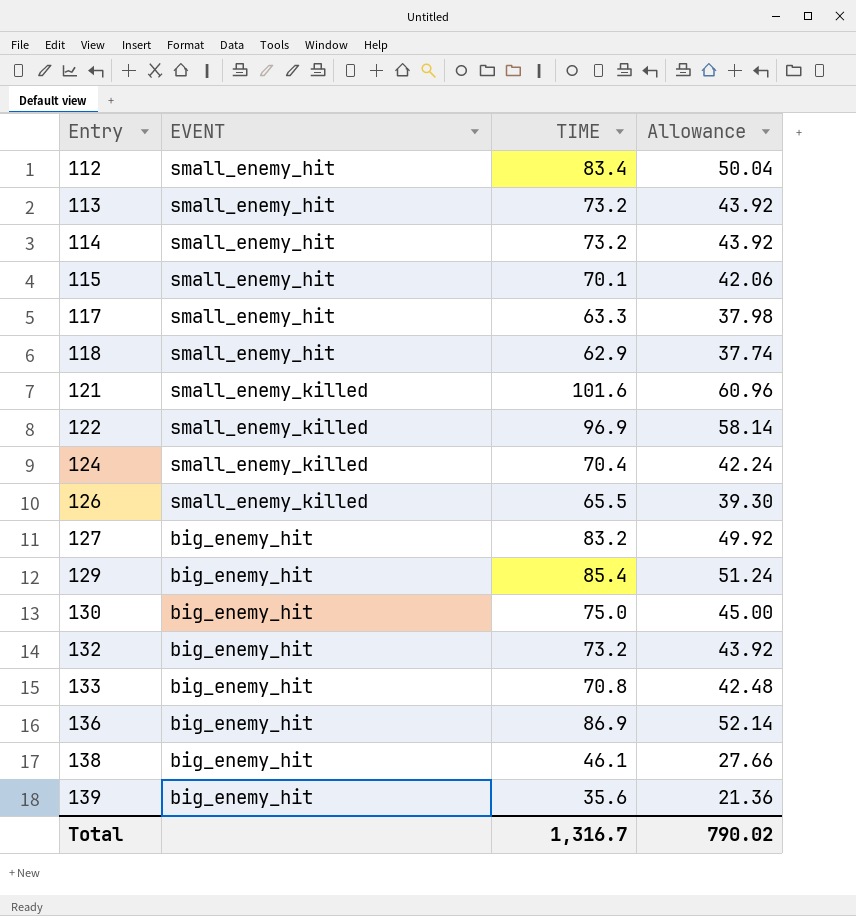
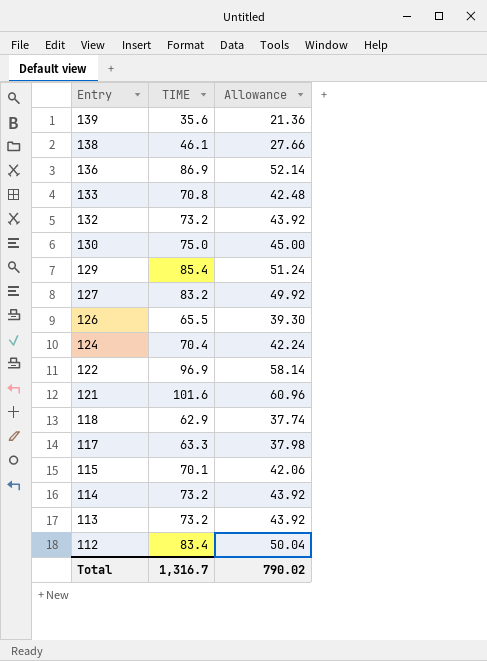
row order: Entry ascending -> Entry descending
column EVENT | position: 2 -> none

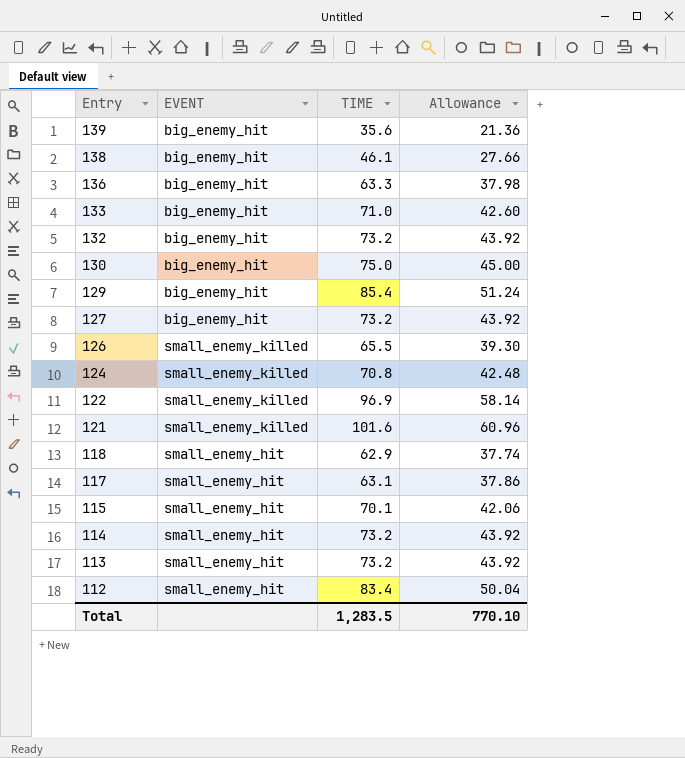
column EVENT | position: none -> 2
136 | TIME: 86.9 -> 63.3
136 | Allowance: 52.14 -> 37.98
133 | TIME: 70.8 -> 71.0
133 | Allowance: 42.48 -> 42.60
127 | TIME: 83.2 -> 73.2
127 | Allowance: 49.92 -> 43.92
124 | TIME: 70.4 -> 70.8
124 | Allowance: 42.24 -> 42.48
117 | TIME: 63.3 -> 63.1
117 | Allowance: 37.98 -> 37.86
Total | TIME: 1,316.7 -> 1,283.5
Total | Allowance: 790.02 -> 770.10

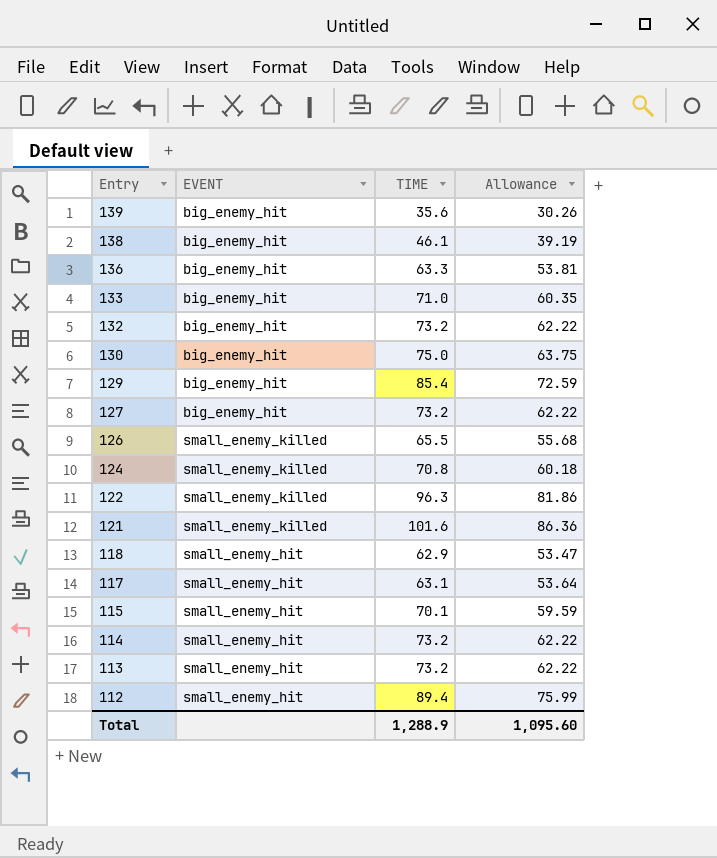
column Allowance | formula: [TIME] * 0.6 -> [TIME] * 0.85
122 | TIME: 96.9 -> 96.3
112 | TIME: 83.4 -> 89.4
Total | TIME: 1,283.5 -> 1,288.9
Total | Allowance: 770.10 -> 1,095.60

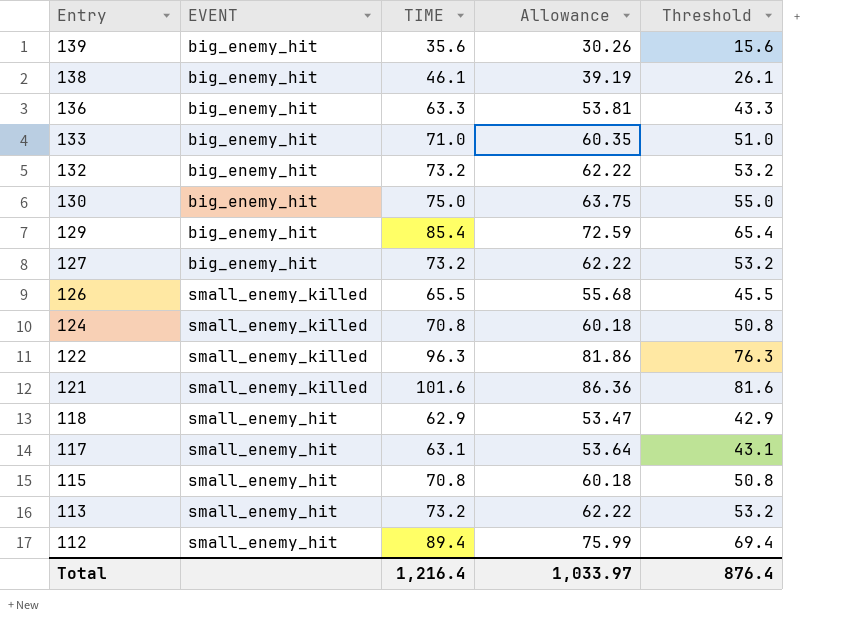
column Threshold | formula: none -> [TIME] - 20
row 114: small_enemy_hit | 73.2 | 62.22 -> none
115 | TIME: 70.1 -> 70.8
115 | Allowance: 59.59 -> 60.18
Total | TIME: 1,288.9 -> 1,216.4
Total | Allowance: 1,095.60 -> 1,033.97

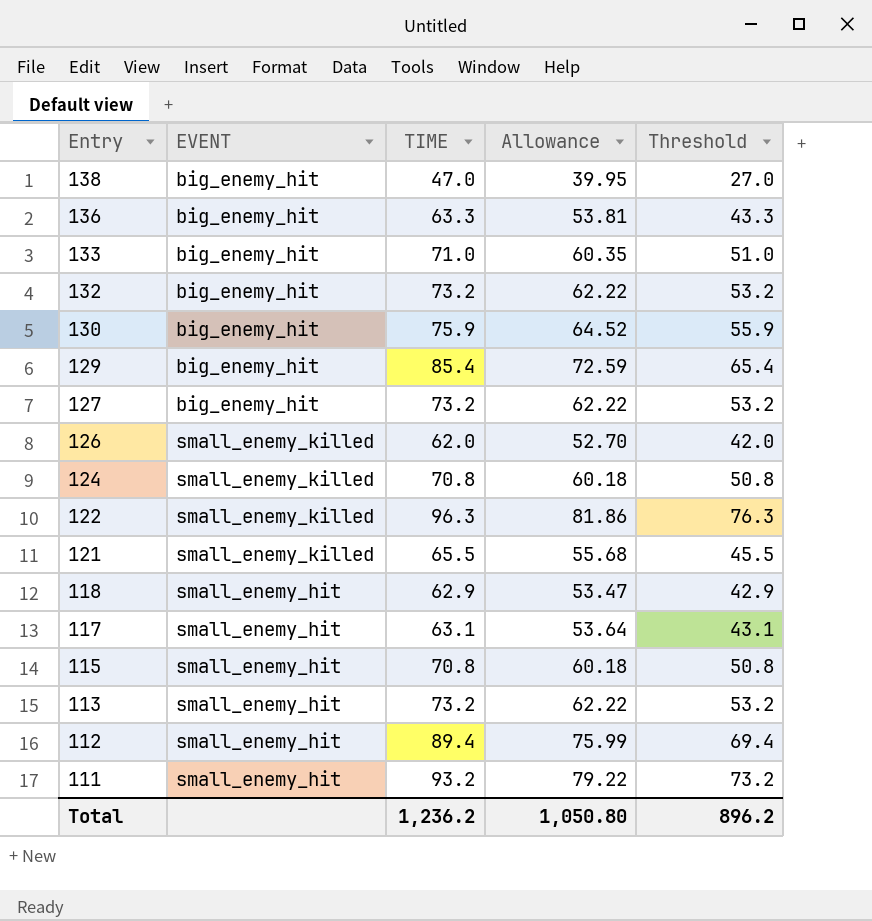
row 139: big_enemy_hit | 35.6 | 30.26 | 15.6 -> none
138 | TIME: 46.1 -> 47.0
138 | Allowance: 39.19 -> 39.95
138 | Threshold: 26.1 -> 27.0
130 | TIME: 75.0 -> 75.9
130 | Allowance: 63.75 -> 64.52
130 | Threshold: 55.0 -> 55.9
126 | TIME: 65.5 -> 62.0
126 | Allowance: 55.68 -> 52.70
126 | Threshold: 45.5 -> 42.0
121 | TIME: 101.6 -> 65.5
121 | Allowance: 86.36 -> 55.68
121 | Threshold: 81.6 -> 45.5
row 111: none -> small_enemy_hit | 93.2 | 79.22 | 73.2
Total | TIME: 1,216.4 -> 1,236.2
Total | Allowance: 1,033.97 -> 1,050.80
Total | Threshold: 876.4 -> 896.2

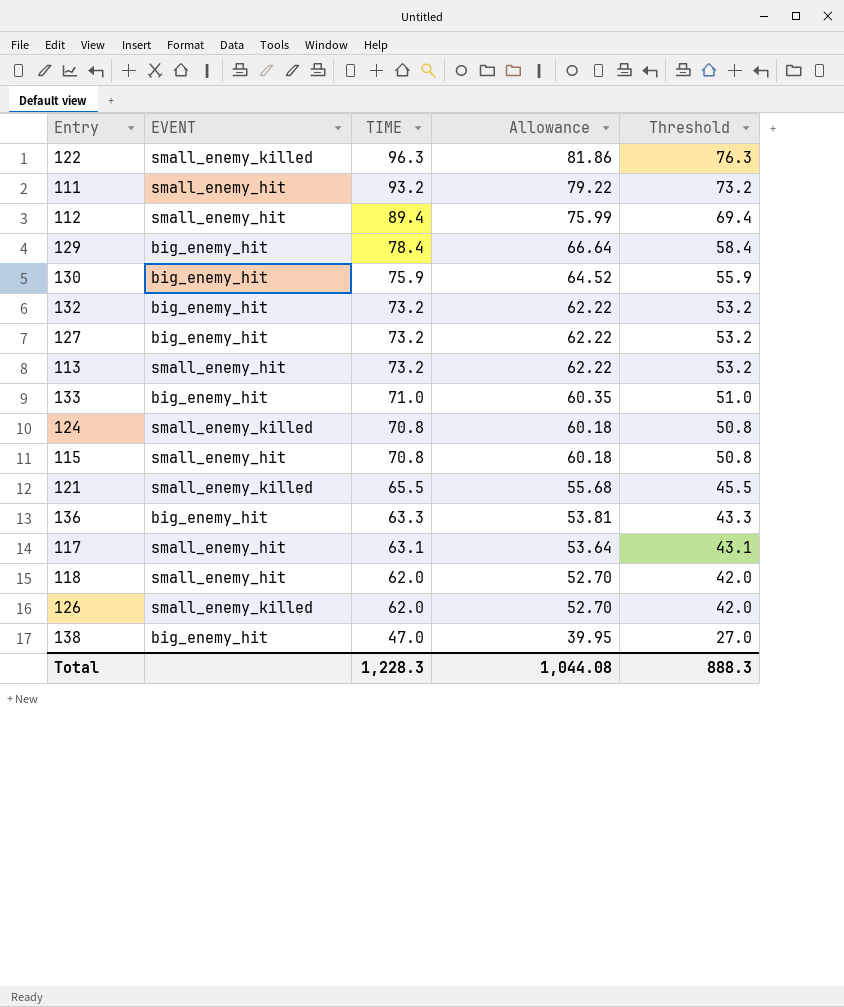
row order: Entry descending -> TIME descending
129 | TIME: 85.4 -> 78.4
129 | Allowance: 72.59 -> 66.64
129 | Threshold: 65.4 -> 58.4
118 | TIME: 62.9 -> 62.0
118 | Allowance: 53.47 -> 52.70
118 | Threshold: 42.9 -> 42.0
Total | TIME: 1,236.2 -> 1,228.3
Total | Allowance: 1,050.80 -> 1,044.08
Total | Threshold: 896.2 -> 888.3

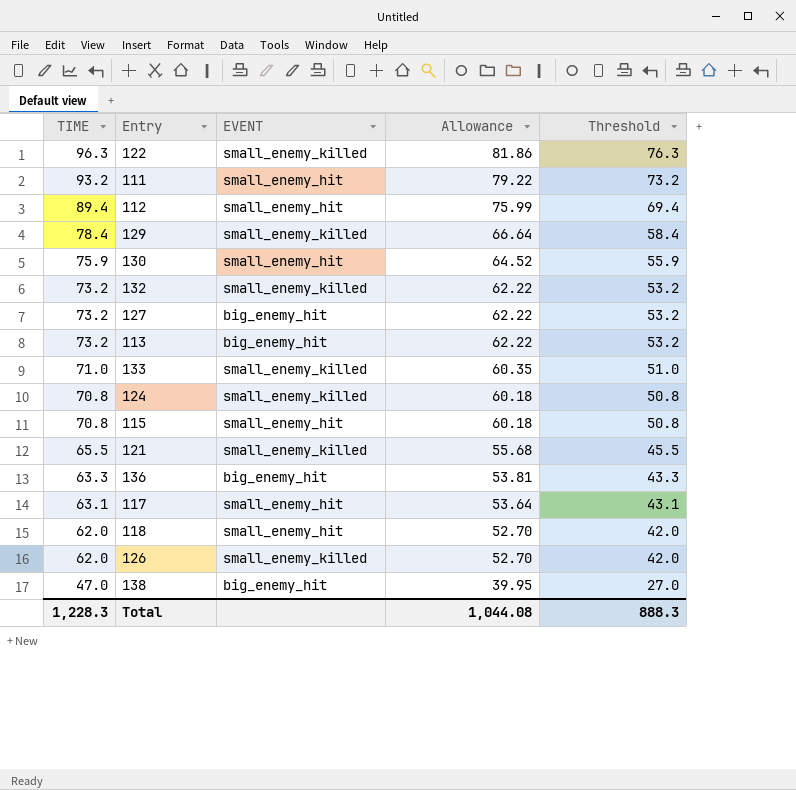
column TIME | position: 3 -> 1
129 | EVENT: big_enemy_hit -> small_enemy_killed
130 | EVENT: big_enemy_hit -> small_enemy_hit
132 | EVENT: big_enemy_hit -> small_enemy_killed
113 | EVENT: small_enemy_hit -> big_enemy_hit
133 | EVENT: big_enemy_hit -> small_enemy_killed

